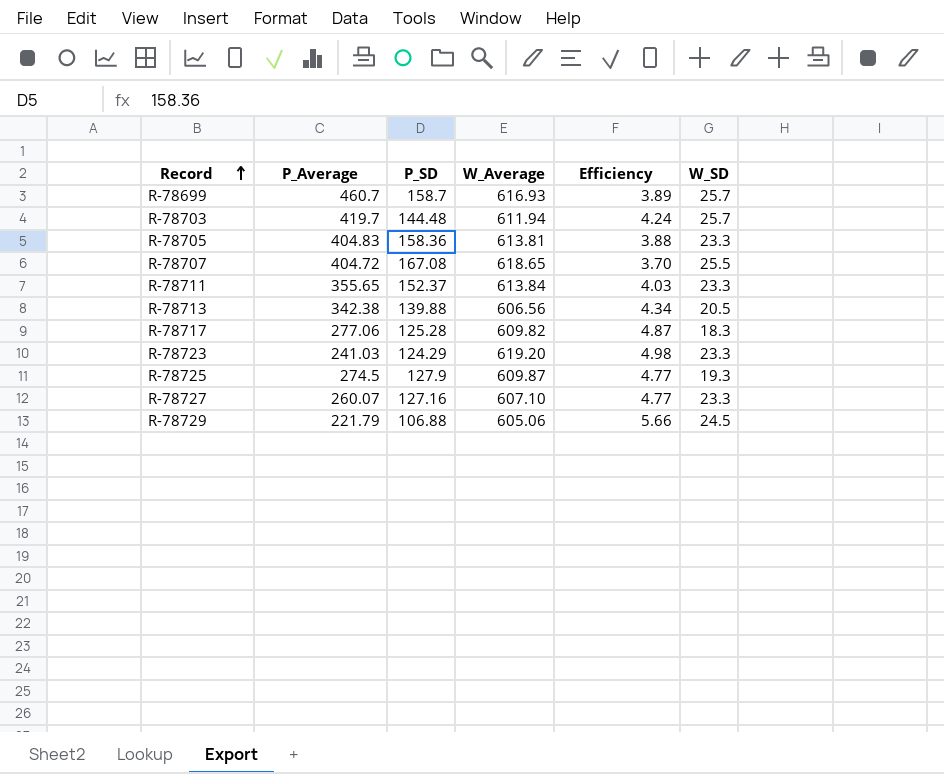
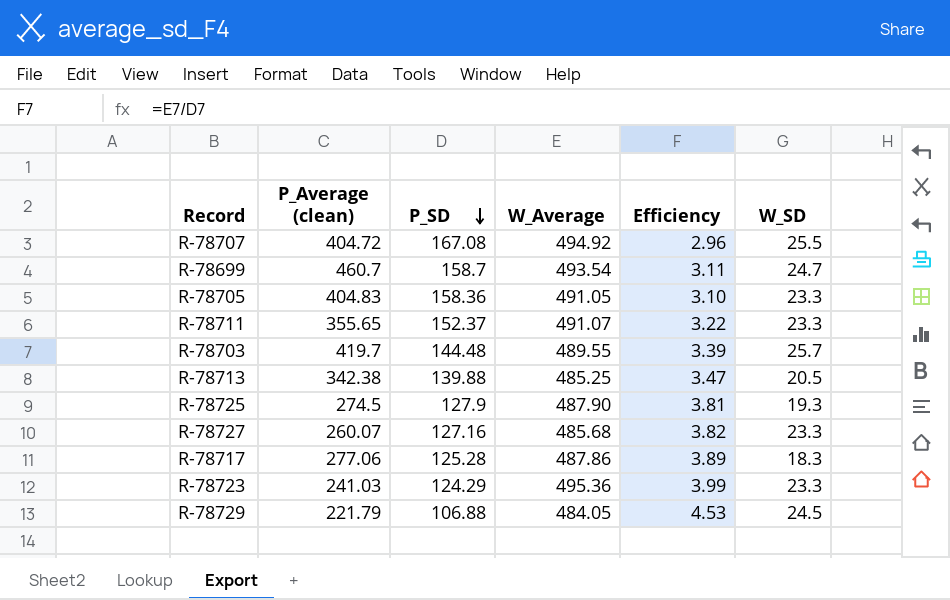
row order: Record ascending -> P_SD descending
column name: P_Average -> P_Average (clean)
R-78707 | W_Average: 618.65 -> 494.92
R-78707 | Efficiency: 3.70 -> 2.96
R-78699 | W_Average: 616.93 -> 493.54
R-78699 | Efficiency: 3.89 -> 3.11
R-78699 | W_SD: 25.7 -> 24.7
R-78705 | W_Average: 613.81 -> 491.05
R-78705 | Efficiency: 3.88 -> 3.10
R-78711 | W_Average: 613.84 -> 491.07
R-78711 | Efficiency: 4.03 -> 3.22
R-78703 | W_Average: 611.94 -> 489.55
R-78703 | Efficiency: 4.24 -> 3.39
R-78713 | W_Average: 606.56 -> 485.25
R-78713 | Efficiency: 4.34 -> 3.47
R-78725 | W_Average: 609.87 -> 487.90
R-78725 | Efficiency: 4.77 -> 3.81
R-78727 | W_Average: 607.10 -> 485.68
R-78727 | Efficiency: 4.77 -> 3.82
R-78717 | W_Average: 609.82 -> 487.86
R-78717 | Efficiency: 4.87 -> 3.89
R-78723 | W_Average: 619.20 -> 495.36
R-78723 | Efficiency: 4.98 -> 3.99
R-78729 | W_Average: 605.06 -> 484.05
R-78729 | Efficiency: 5.66 -> 4.53

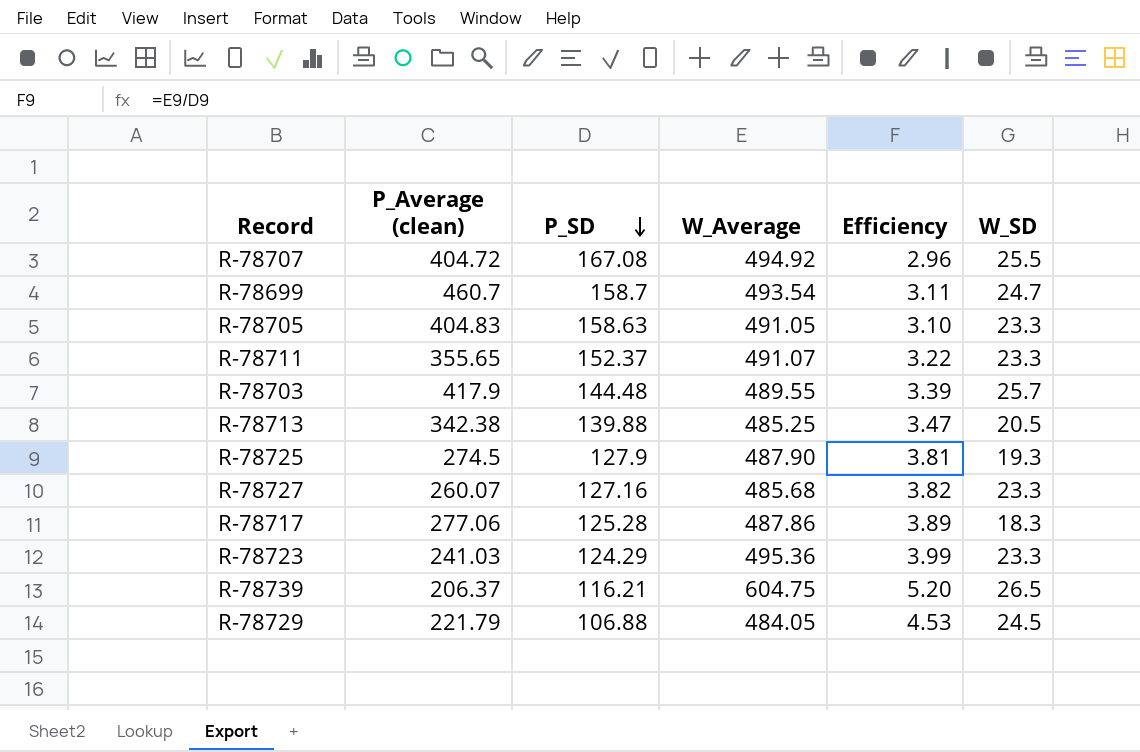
R-78705 | P_SD: 158.36 -> 158.63
R-78703 | P_Average (clean): 419.7 -> 417.9
row R-78739: none -> 206.37 | 116.21 | 604.75 | 5.20 | 26.5

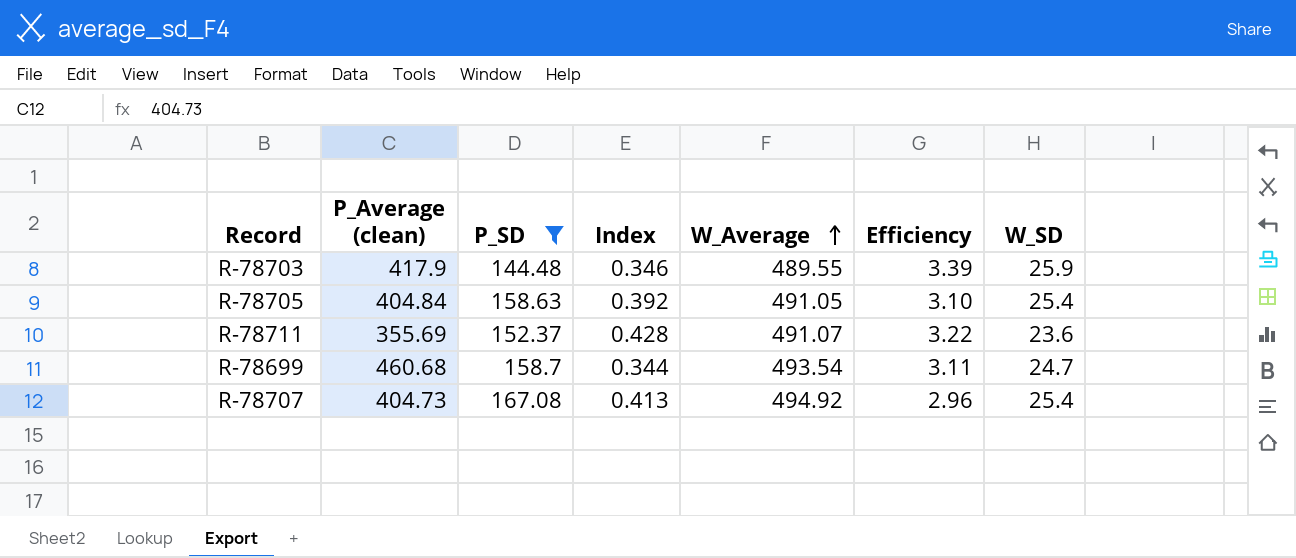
filter: none -> P_SD >= 144.48
row order: P_SD descending -> W_Average ascending
column Index | formula: none -> [P_SD] / [P_Average (clean)]
R-78703 | W_SD: 25.7 -> 25.9
R-78705 | P_Average (clean): 404.83 -> 404.84
R-78705 | W_SD: 23.3 -> 25.4
R-78711 | P_Average (clean): 355.65 -> 355.69
R-78711 | W_SD: 23.3 -> 23.6
R-78699 | P_Average (clean): 460.7 -> 460.68
R-78707 | P_Average (clean): 404.72 -> 404.73
R-78707 | W_SD: 25.5 -> 25.4

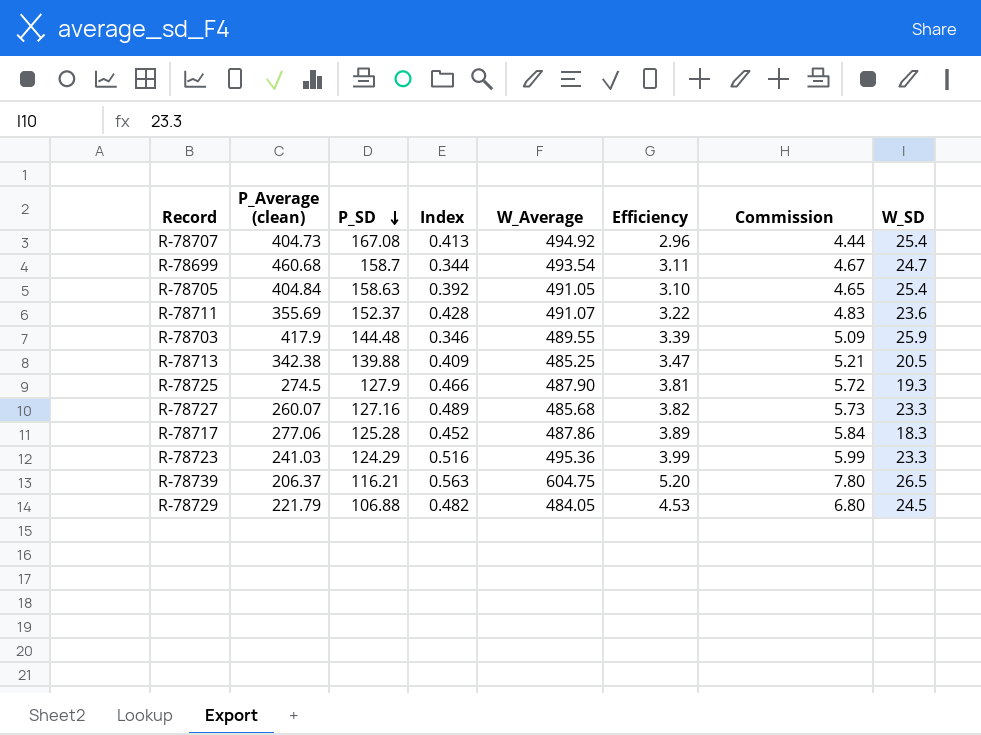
filter: P_SD >= 144.48 -> none
row order: W_Average ascending -> P_SD descending
column Commission | formula: none -> [Efficiency] * 1.5

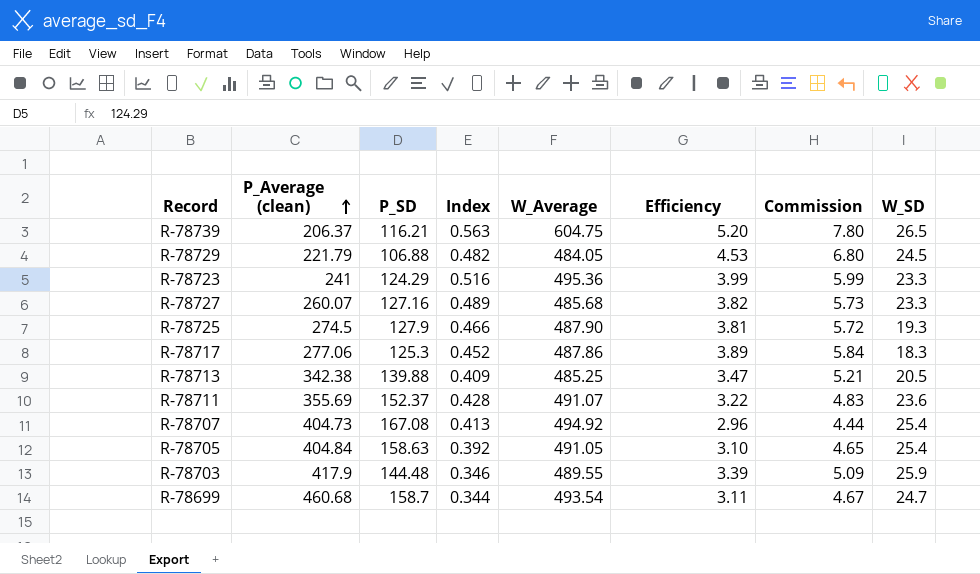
row order: P_SD descending -> P_Average (clean) ascending
R-78723 | P_Average (clean): 241.03 -> 241
R-78717 | P_SD: 125.28 -> 125.3

